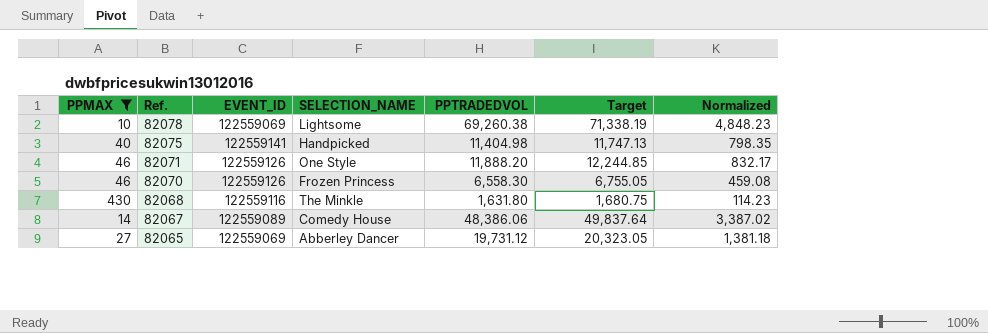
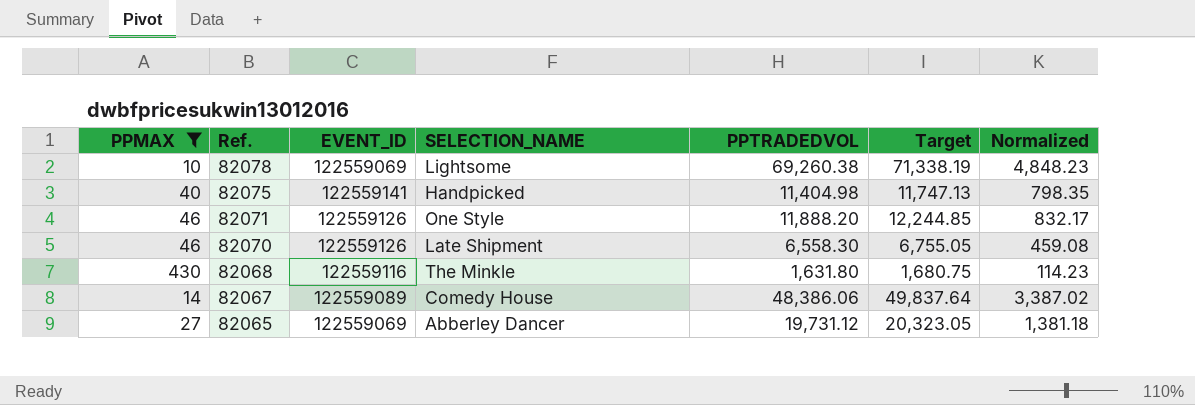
82070 | SELECTION_NAME: Frozen Princess -> Late Shipment

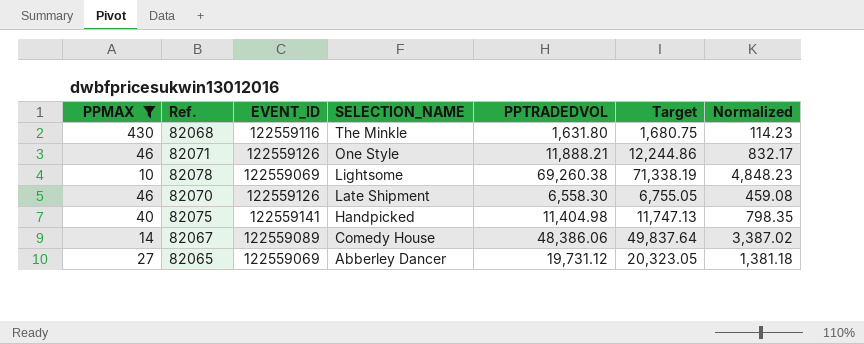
row order: Ref. descending -> SELECTION_NAME descending
82071 | PPTRADEDVOL: 11,888.20 -> 11,888.21
82071 | Target: 12,244.85 -> 12,244.86

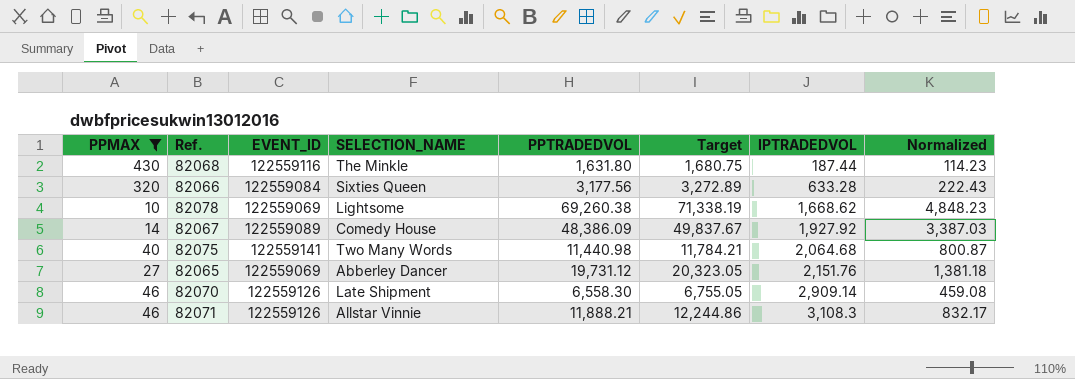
row order: SELECTION_NAME descending -> IPTRADEDVOL ascending
column IPTRADEDVOL | position: none -> 7
row 82066: none -> 320 | 122559084 | Sixties Queen | 3,177.56 | 3,272.89 | 633.28 | 222.43
82067 | PPTRADEDVOL: 48,386.06 -> 48,386.09
82067 | Target: 49,837.64 -> 49,837.67
82067 | Normalized: 3,387.02 -> 3,387.03
82075 | SELECTION_NAME: Handpicked -> Two Many Words
82075 | PPTRADEDVOL: 11,404.98 -> 11,440.98
82075 | Target: 11,747.13 -> 11,784.21
82075 | Normalized: 798.35 -> 800.87
82071 | SELECTION_NAME: One Style -> Allstar Vinnie

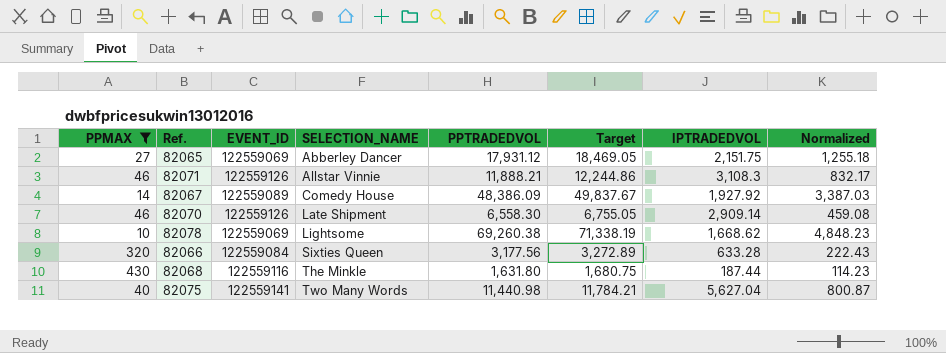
row order: IPTRADEDVOL ascending -> SELECTION_NAME ascending
82065 | PPTRADEDVOL: 19,731.12 -> 17,931.12
82065 | Target: 20,323.05 -> 18,469.05
82065 | IPTRADEDVOL: 2,151.76 -> 2,151.75
82065 | Normalized: 1,381.18 -> 1,255.18
82075 | IPTRADEDVOL: 2,064.68 -> 5,627.04

